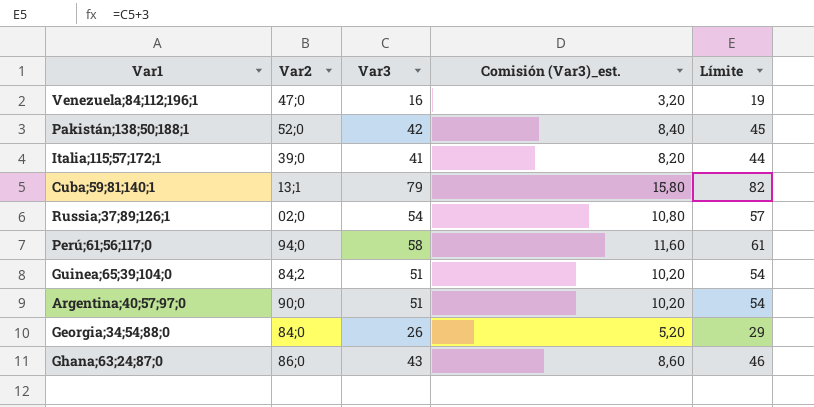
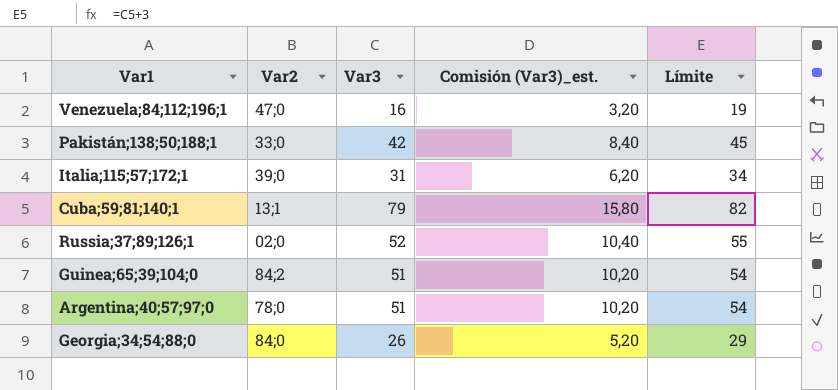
row Perú;61;56;117;0: 94;0 | 58 | 11,60 | 61 -> none
row Ghana;63;24;87;0: 86;0 | 43 | 8,60 | 46 -> none
Pakistán;138;50;188;1 | Var2: 52;0 -> 33;0
Italia;115;57;172;1 | Var3: 41 -> 31
Italia;115;57;172;1 | Comisión (Var3)_est.: 8,20 -> 6,20
Italia;115;57;172;1 | Límite: 44 -> 34
Russia;37;89;126;1 | Var3: 54 -> 52
Russia;37;89;126;1 | Comisión (Var3)_est.: 10,80 -> 10,40
Russia;37;89;126;1 | Límite: 57 -> 55
Argentina;40;57;97;0 | Var2: 90;0 -> 78;0

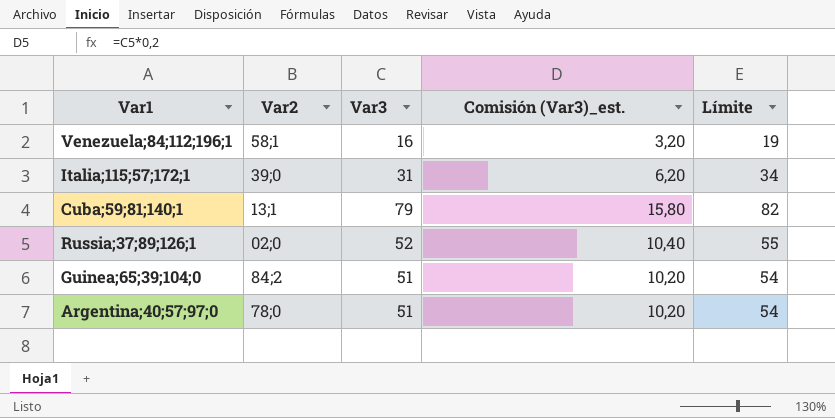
row Pakistán;138;50;188;1: 33;0 | 42 | 8,40 | 45 -> none
row Georgia;34;54;88;0: 84;0 | 26 | 5,20 | 29 -> none
Venezuela;84;112;196;1 | Var2: 47;0 -> 58;1

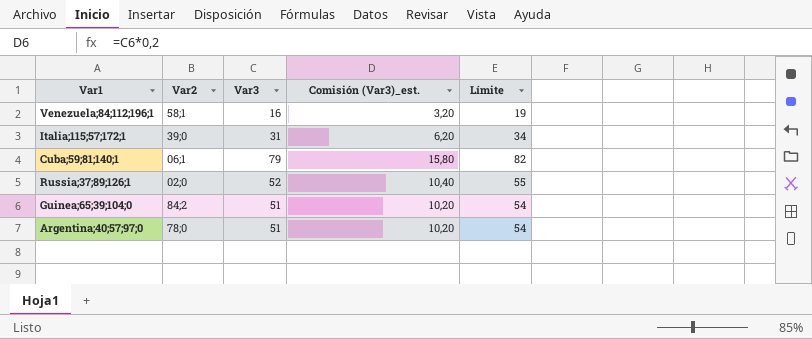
Cuba;59;81;140;1 | Var2: 13;1 -> 06;1

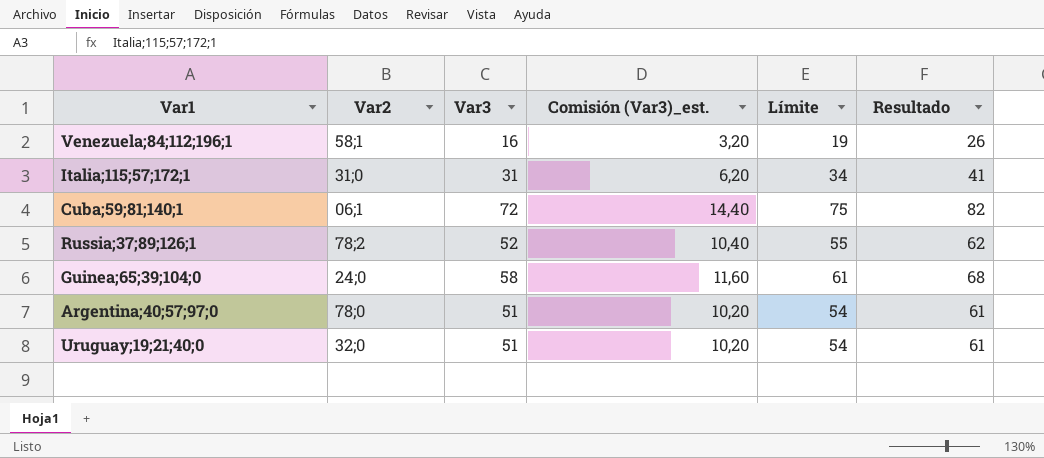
column Resultado | formula: none -> [Var3] + 10
Italia;115;57;172;1 | Var2: 39;0 -> 31;0
Cuba;59;81;140;1 | Var3: 79 -> 72
Cuba;59;81;140;1 | Comisión (Var3)_est.: 15,80 -> 14,40
Cuba;59;81;140;1 | Límite: 82 -> 75
Russia;37;89;126;1 | Var2: 02;0 -> 78;2
Guinea;65;39;104;0 | Var2: 84;2 -> 24;0
Guinea;65;39;104;0 | Var3: 51 -> 58
Guinea;65;39;104;0 | Comisión (Var3)_est.: 10,20 -> 11,60
Guinea;65;39;104;0 | Límite: 54 -> 61
row Uruguay;19;21;40;0: none -> 32;0 | 51 | 10,20 | 54 | 61

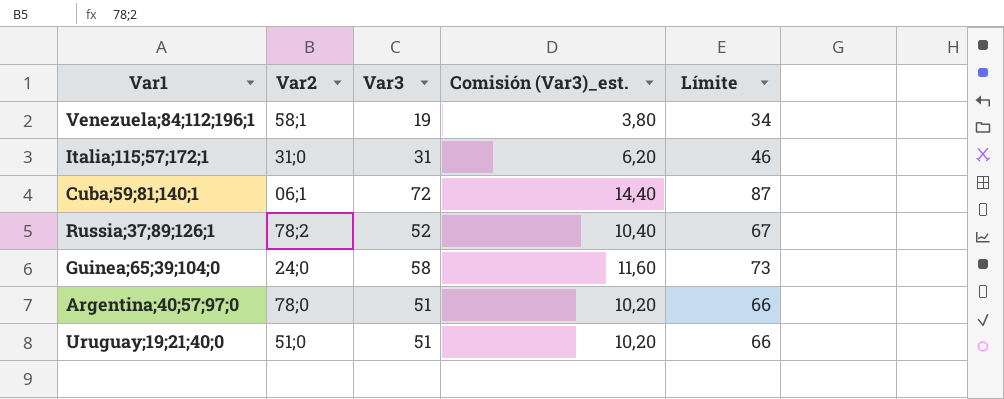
column Resultado | formula: [Var3] + 10 -> none
column Límite | formula: [Var3] + 3 -> [Var3] + 15
Venezuela;84;112;196;1 | Var3: 16 -> 19
Venezuela;84;112;196;1 | Comisión (Var3)_est.: 3,20 -> 3,80
Uruguay;19;21;40;0 | Var2: 32;0 -> 51;0

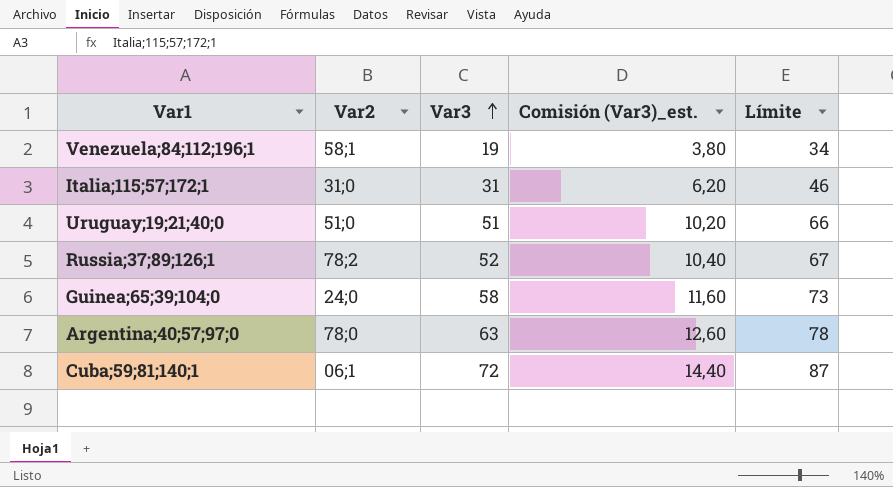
row order: none -> Var3 ascending
Argentina;40;57;97;0 | Var3: 51 -> 63
Argentina;40;57;97;0 | Comisión (Var3)_est.: 10,20 -> 12,60
Argentina;40;57;97;0 | Límite: 66 -> 78

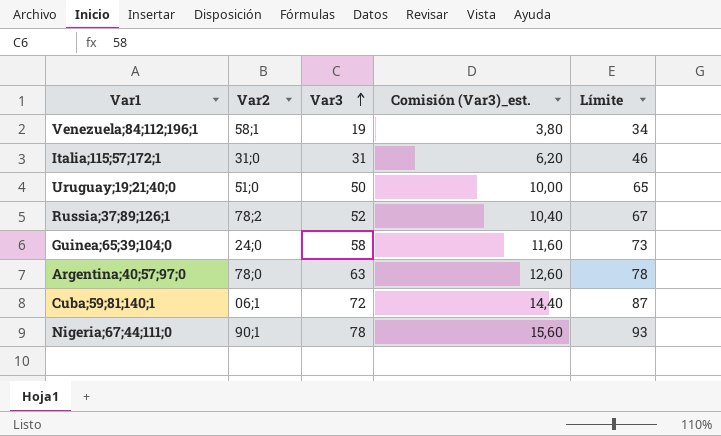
Uruguay;19;21;40;0 | Var3: 51 -> 50
Uruguay;19;21;40;0 | Comisión (Var3)_est.: 10,20 -> 10,00
Uruguay;19;21;40;0 | Límite: 66 -> 65
row Nigeria;67;44;111;0: none -> 90;1 | 78 | 15,60 | 93

